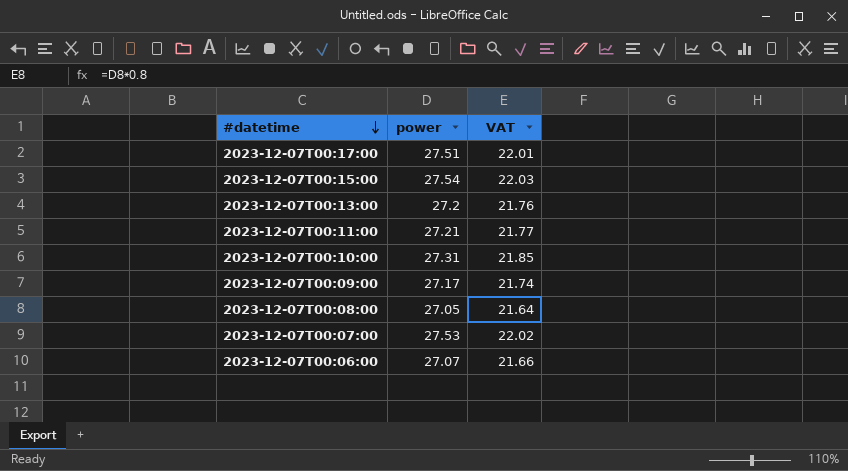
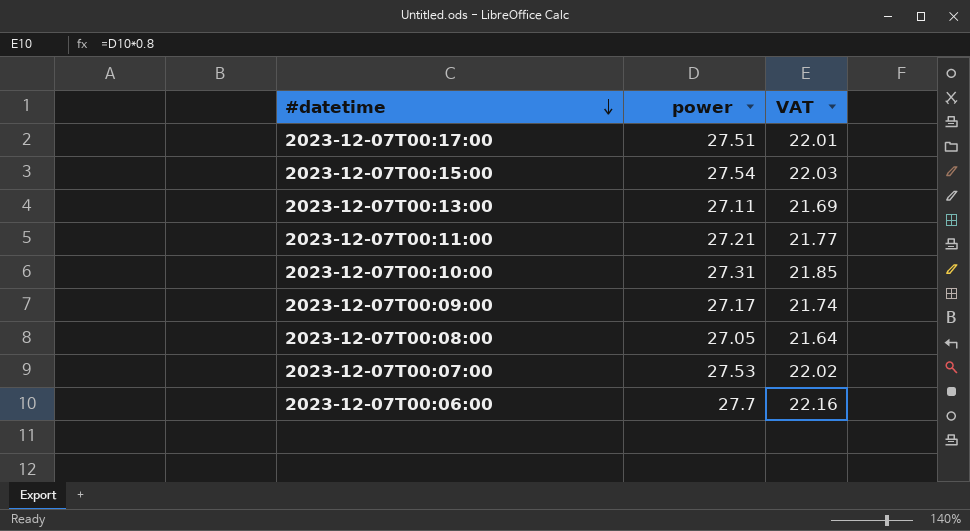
2023-12-07T00:13:00 | power: 27.2 -> 27.11
2023-12-07T00:13:00 | VAT: 21.76 -> 21.69
2023-12-07T00:06:00 | power: 27.07 -> 27.7
2023-12-07T00:06:00 | VAT: 21.66 -> 22.16

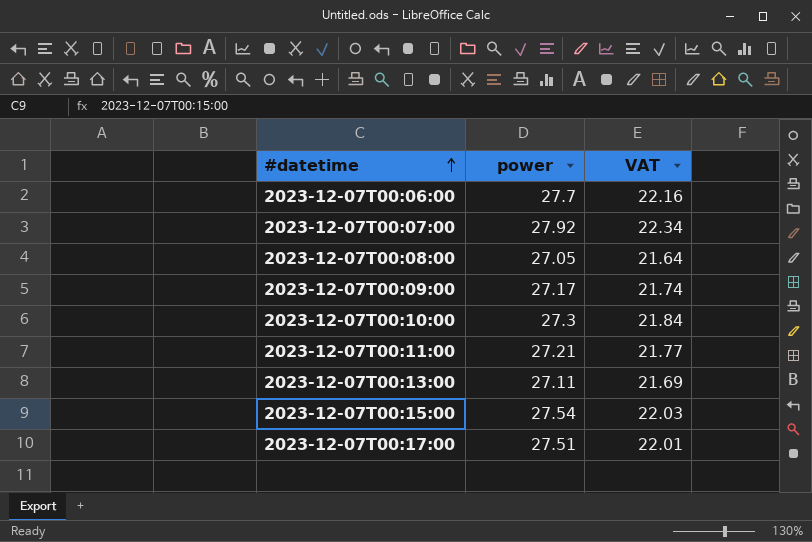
row order: #datetime descending -> #datetime ascending
2023-12-07T00:07:00 | power: 27.53 -> 27.92
2023-12-07T00:07:00 | VAT: 22.02 -> 22.34
2023-12-07T00:10:00 | power: 27.31 -> 27.3
2023-12-07T00:10:00 | VAT: 21.85 -> 21.84

